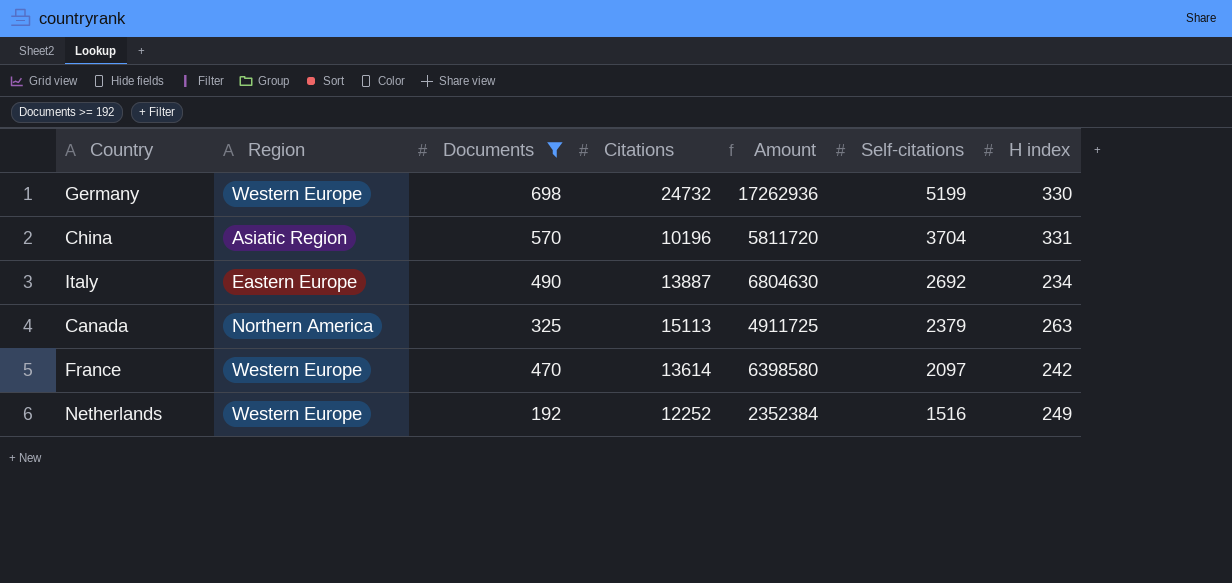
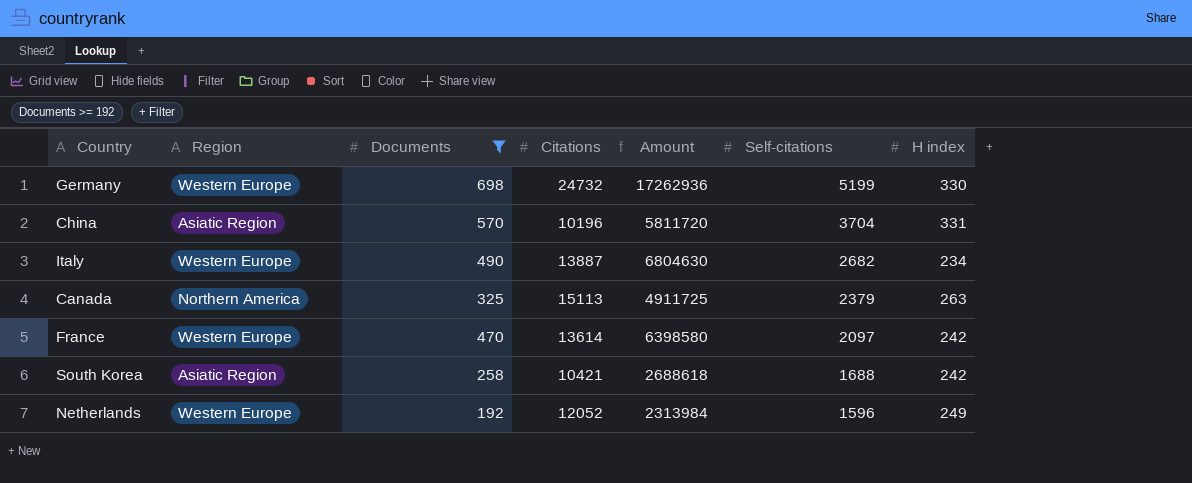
Italy | Region: Eastern Europe -> Western Europe
Italy | Self-citations: 2692 -> 2682
row South Korea: none -> Asiatic Region | 258 | 10421 | 2688618 | 1688 | 242
Netherlands | Citations: 12252 -> 12052
Netherlands | Amount: 2352384 -> 2313984
Netherlands | Self-citations: 1516 -> 1596

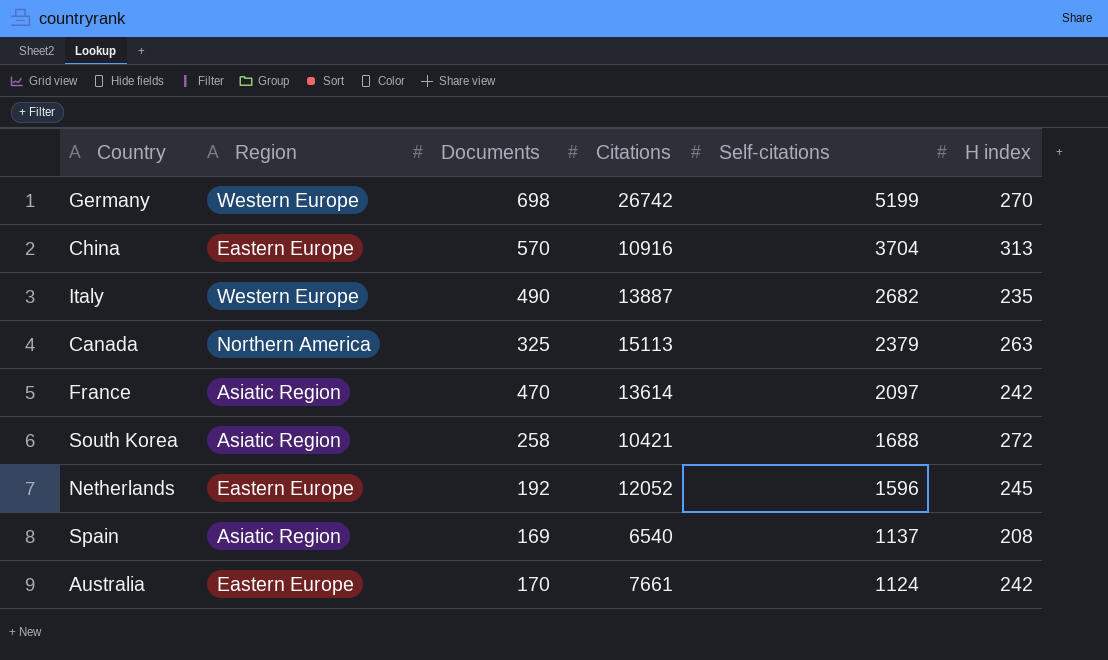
filter: Documents >= 192 -> none
column Amount | formula: [Documents] * [Citations] -> none
Germany | Citations: 24732 -> 26742
Germany | H index: 330 -> 270
China | Region: Asiatic Region -> Eastern Europe
China | Citations: 10196 -> 10916
China | H index: 331 -> 313
Italy | H index: 234 -> 235
France | Region: Western Europe -> Asiatic Region
South Korea | H index: 242 -> 272
Netherlands | Region: Western Europe -> Eastern Europe
Netherlands | H index: 249 -> 245

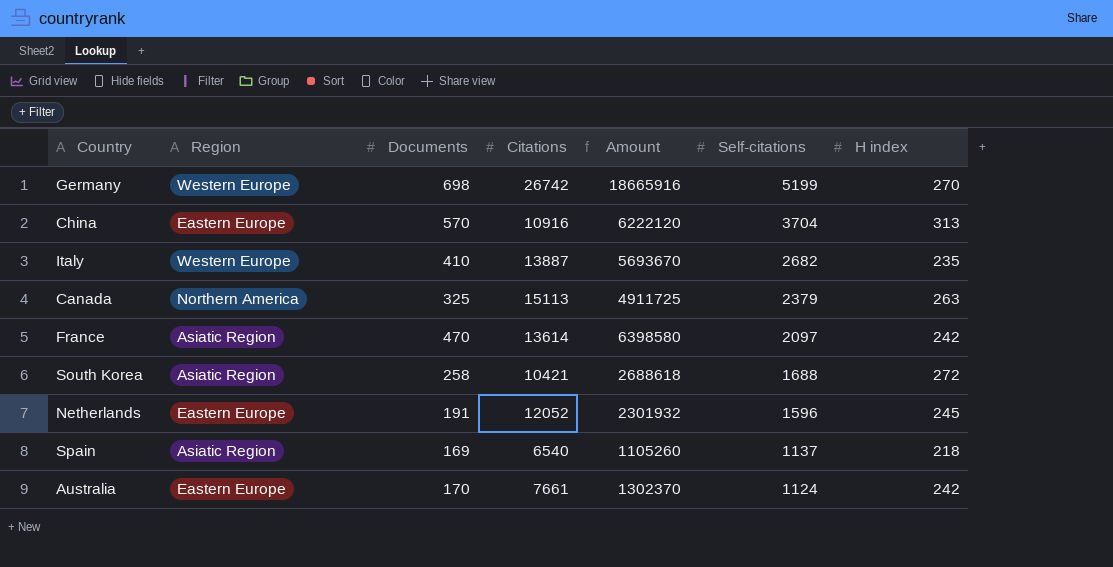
column Amount | formula: none -> [Documents] * [Citations]
Italy | Documents: 490 -> 410
Netherlands | Documents: 192 -> 191
Spain | H index: 208 -> 218

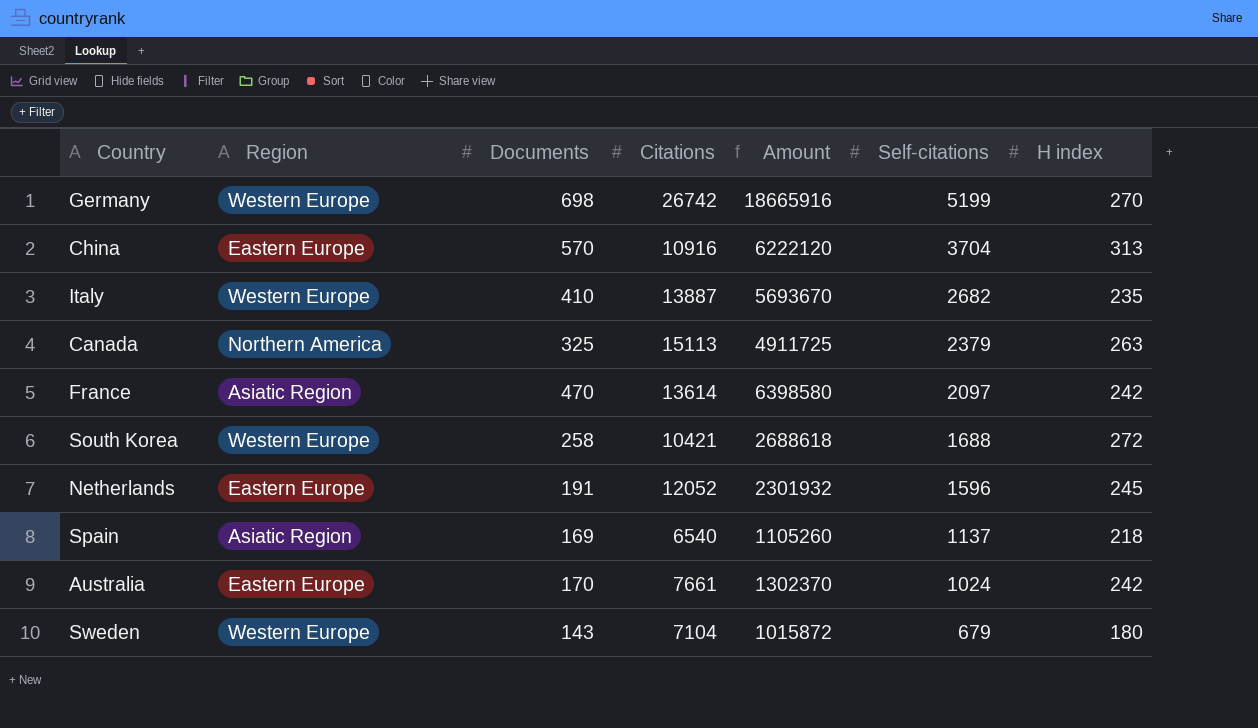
South Korea | Region: Asiatic Region -> Western Europe
Australia | Self-citations: 1124 -> 1024
row Sweden: none -> Western Europe | 143 | 7104 | 1015872 | 679 | 180

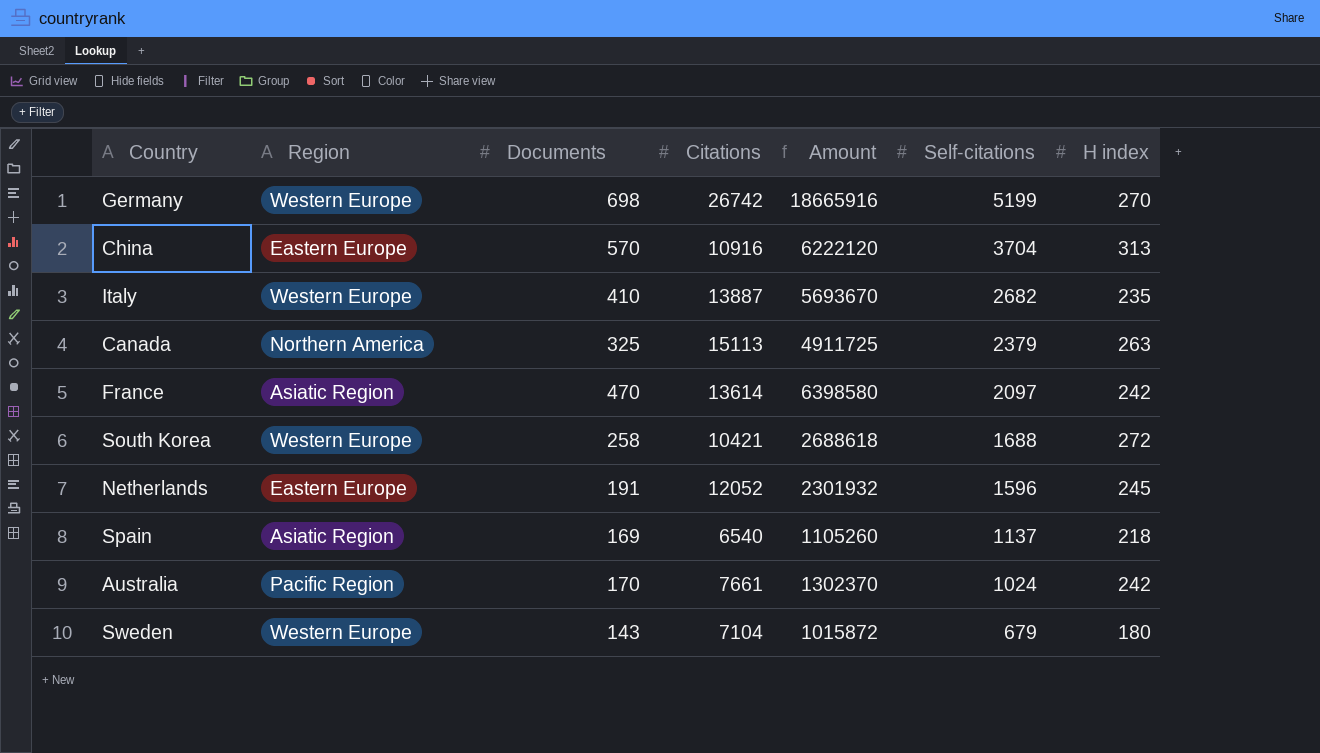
Australia | Region: Eastern Europe -> Pacific Region

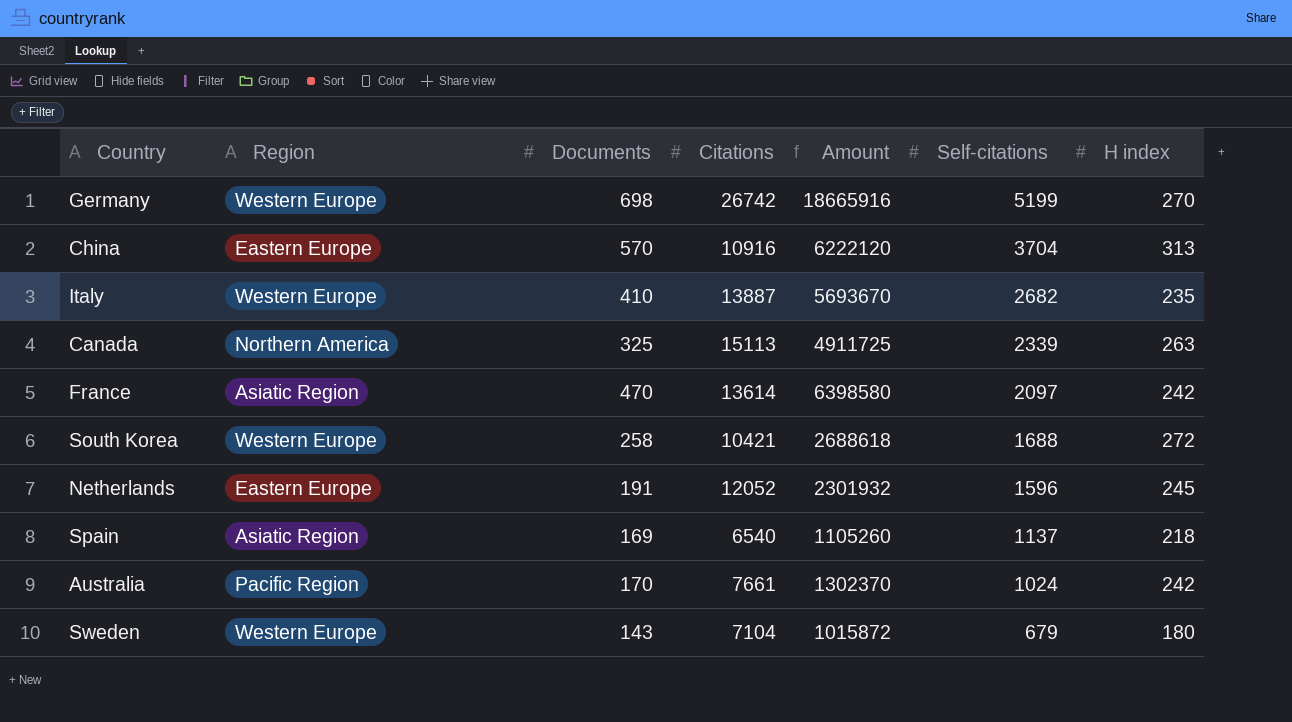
Canada | Self-citations: 2379 -> 2339

